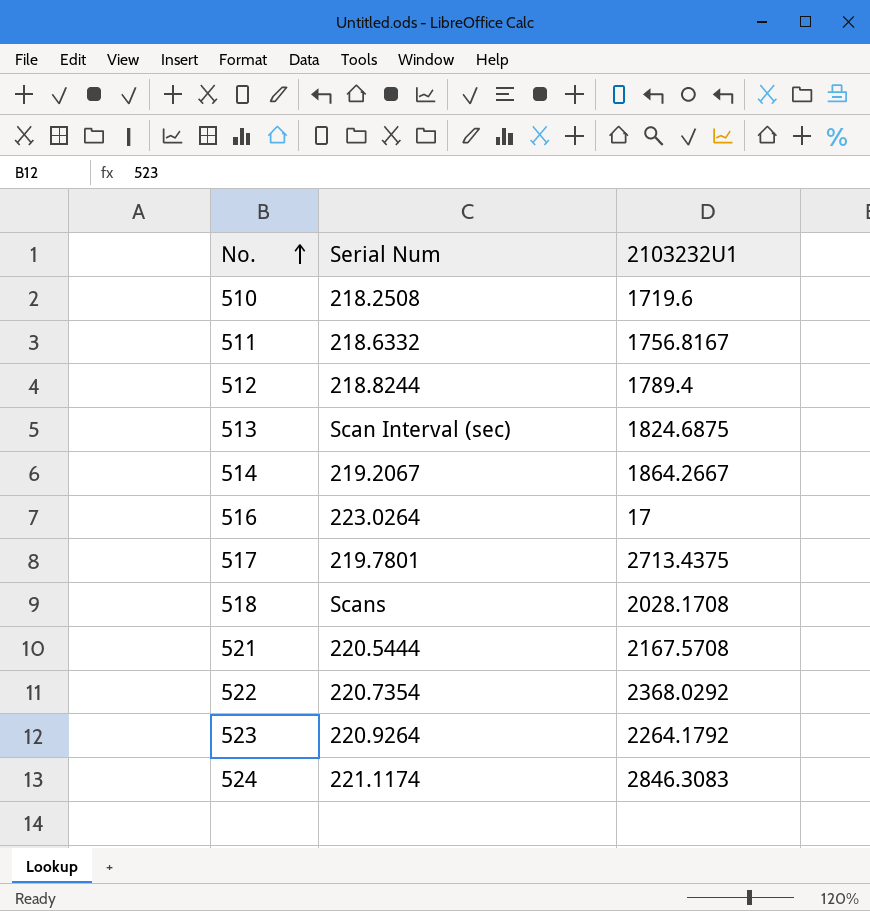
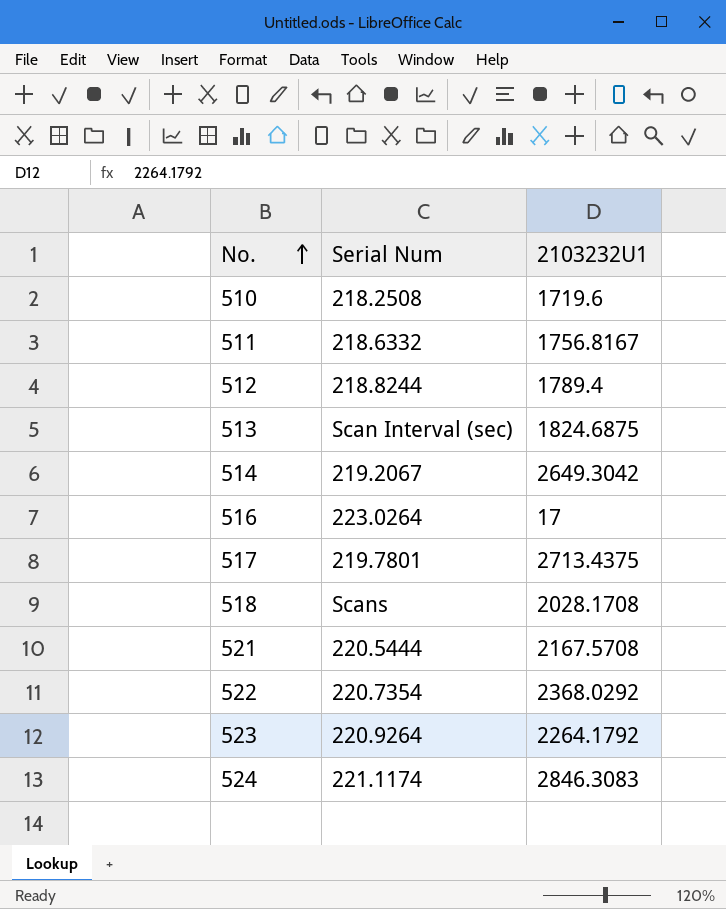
514 | 2103232U1: 1864.2667 -> 2649.3042

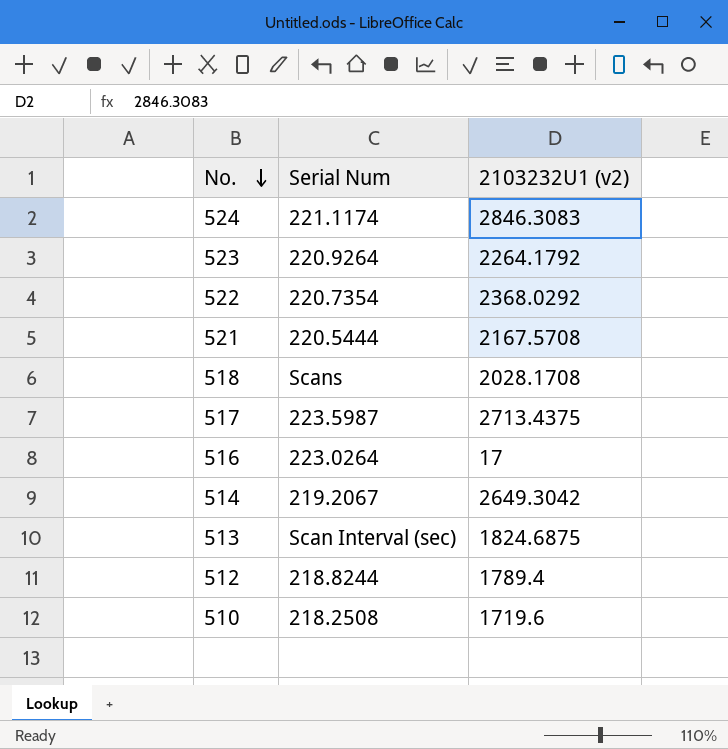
row order: No. ascending -> No. descending
column name: 2103232U1 -> 2103232U1 (v2)
row 511: 218.6332 | 1756.8167 -> none
517 | Serial Num: 219.7801 -> 223.5987

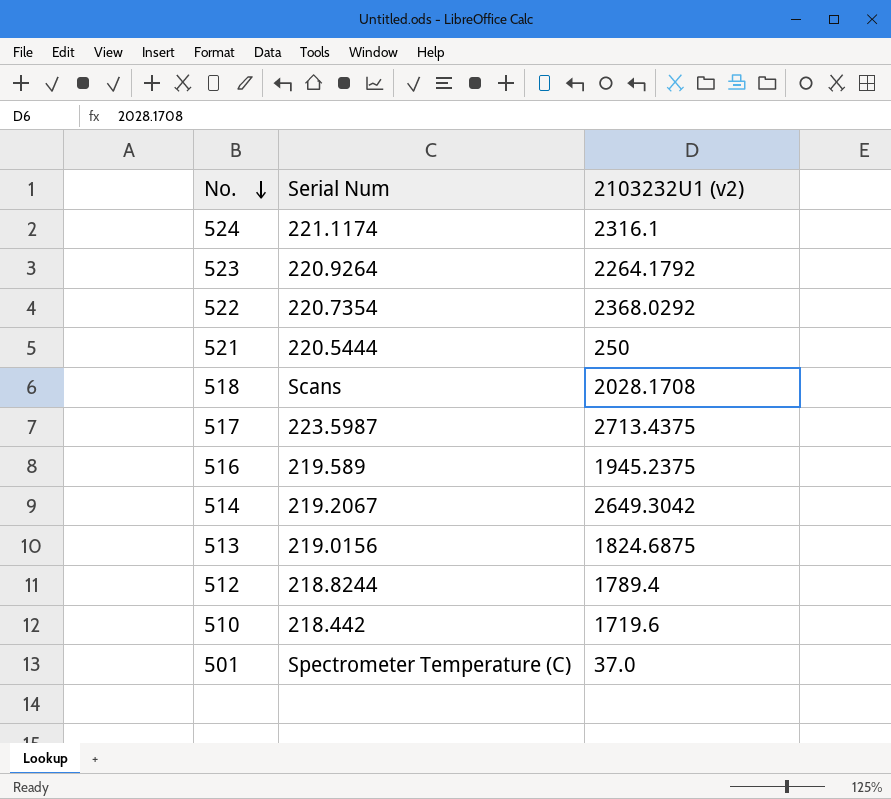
524 | 2103232U1 (v2): 2846.3083 -> 2316.1
521 | 2103232U1 (v2): 2167.5708 -> 250
516 | Serial Num: 223.0264 -> 219.589
516 | 2103232U1 (v2): 17 -> 1945.2375
513 | Serial Num: Scan Interval (sec) -> 219.0156
510 | Serial Num: 218.2508 -> 218.442
row 501: none -> Spectrometer Temperature (C) | 37.0

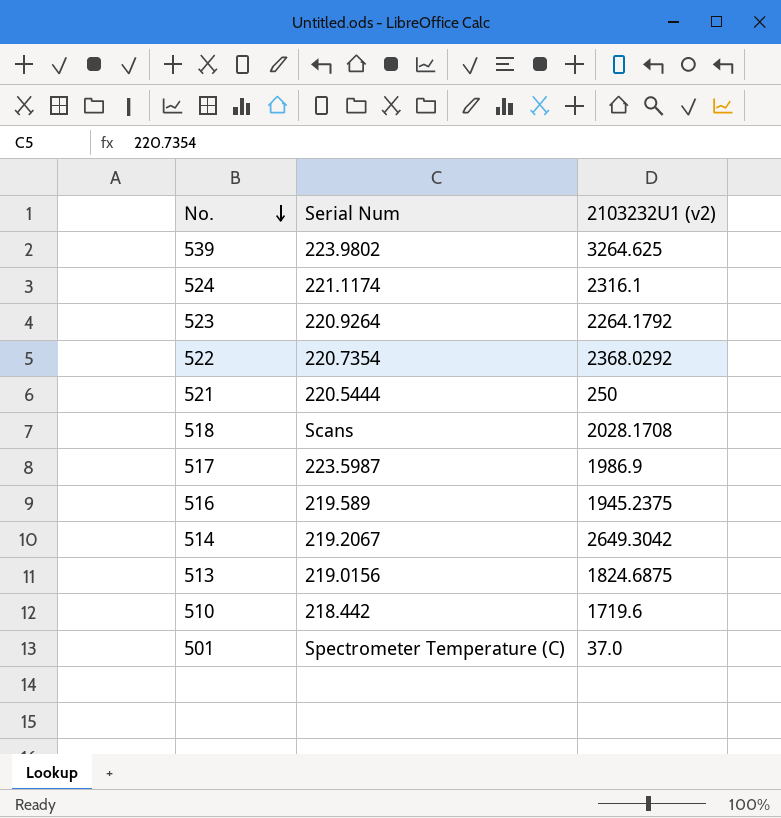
row 512: 218.8244 | 1789.4 -> none
row 539: none -> 223.9802 | 3264.625
517 | 2103232U1 (v2): 2713.4375 -> 1986.9

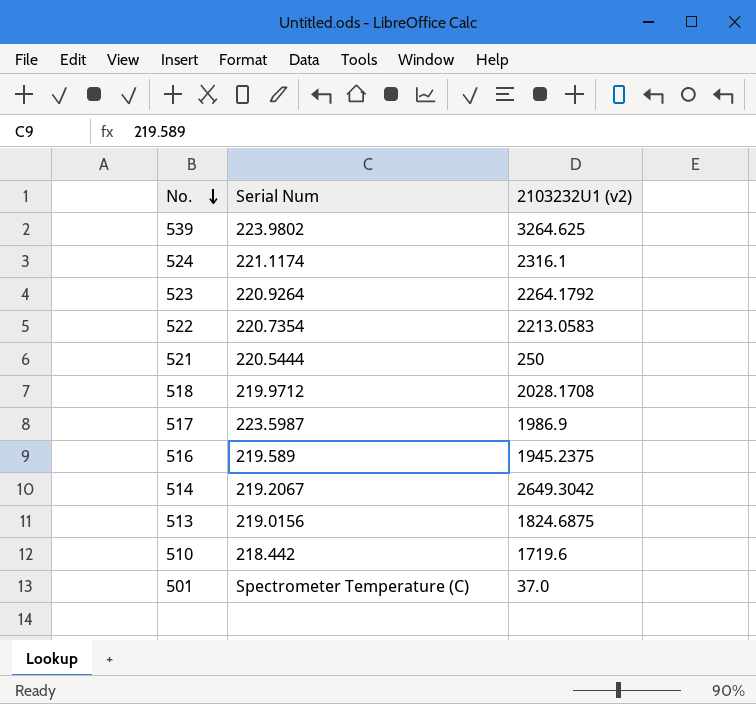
522 | 2103232U1 (v2): 2368.0292 -> 2213.0583
518 | Serial Num: Scans -> 219.9712

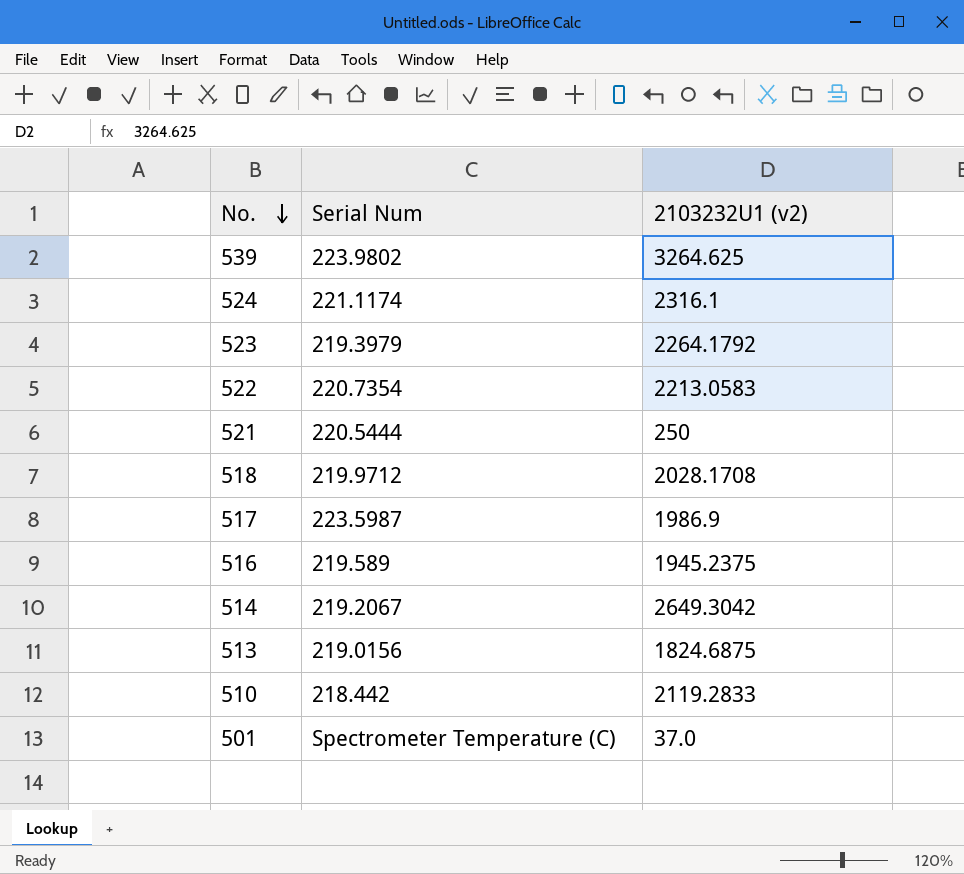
523 | Serial Num: 220.9264 -> 219.3979
510 | 2103232U1 (v2): 1719.6 -> 2119.2833

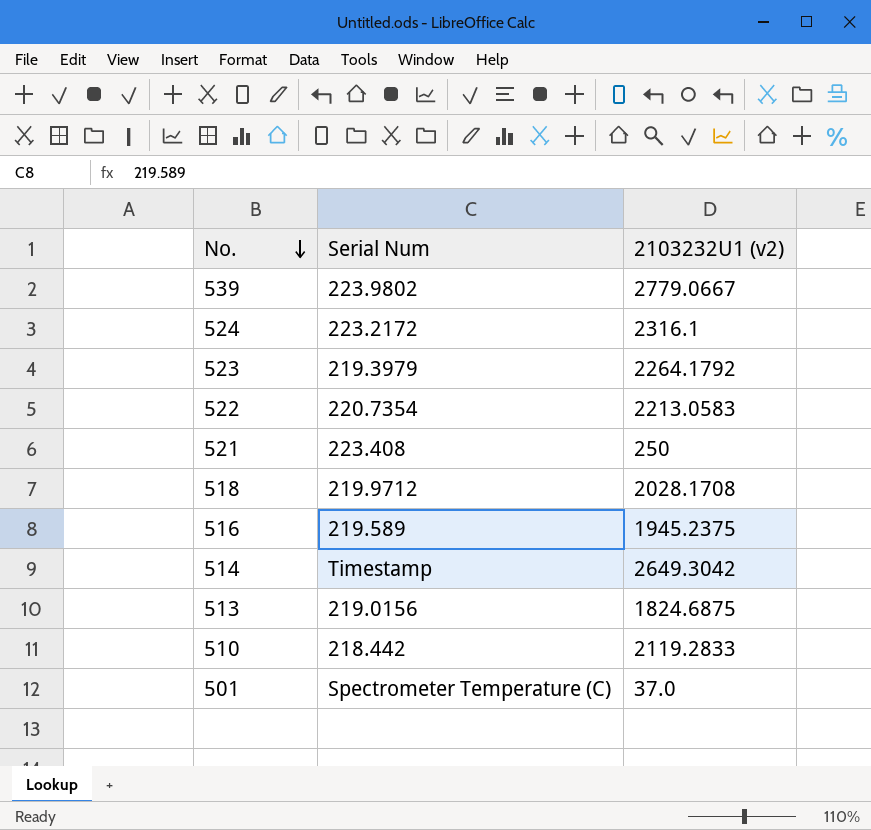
row 517: 223.5987 | 1986.9 -> none
539 | 2103232U1 (v2): 3264.625 -> 2779.0667
524 | Serial Num: 221.1174 -> 223.2172
521 | Serial Num: 220.5444 -> 223.408
514 | Serial Num: 219.2067 -> Timestamp

